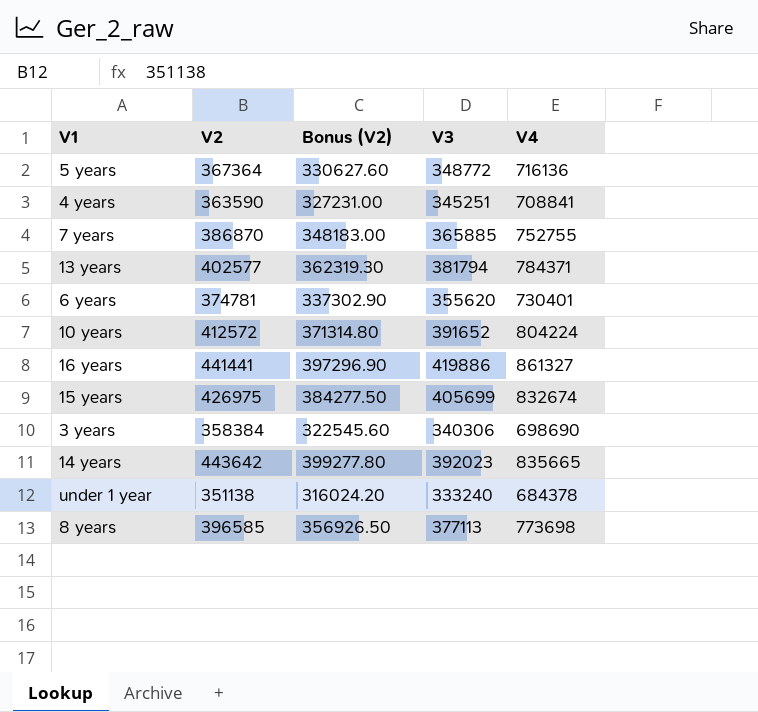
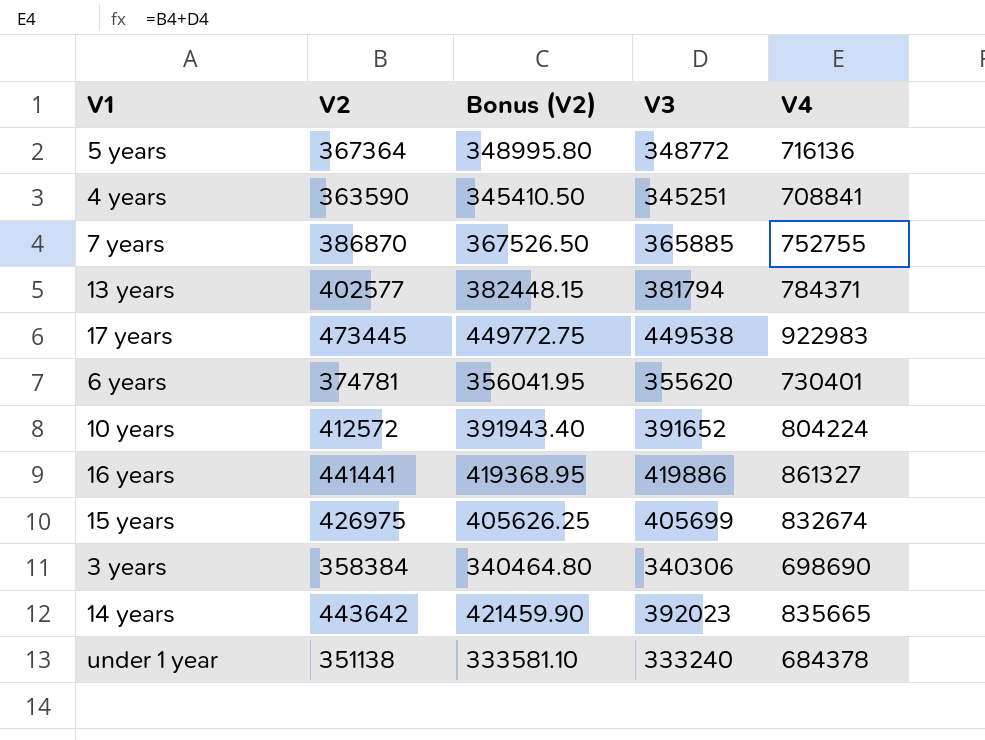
column Bonus (V2) | formula: [V2] * 0.9 -> [V2] * 0.95
row 8 years: 396585 | 356926.50 | 377113 | 773698 -> none
row 17 years: none -> 473445 | 449772.75 | 449538 | 922983

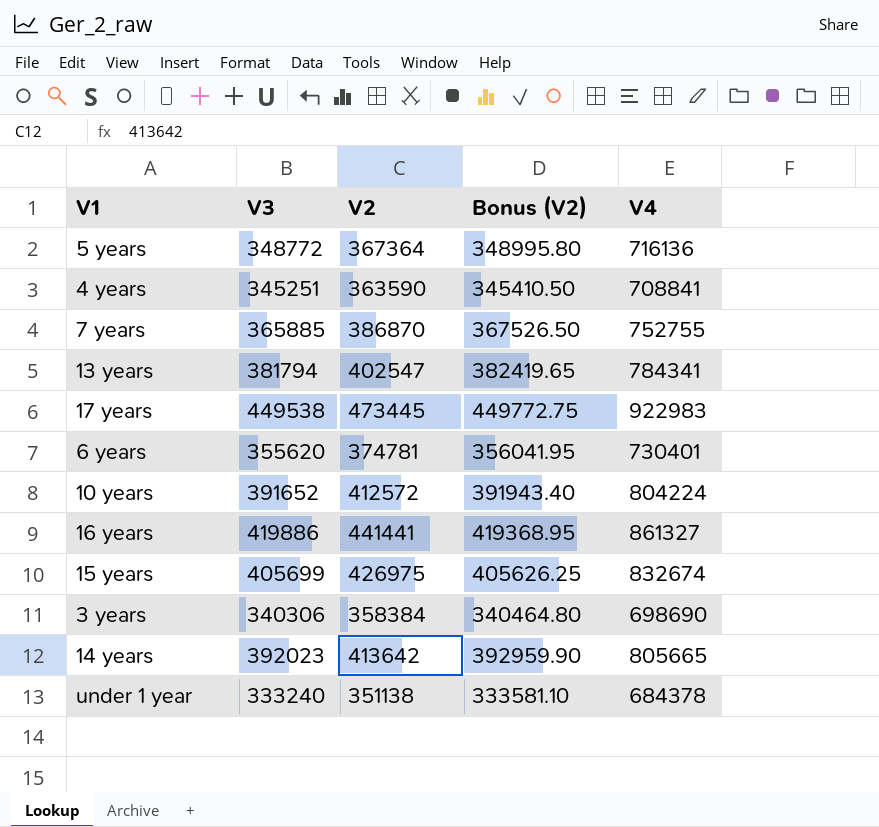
column V3 | position: 4 -> 2
13 years | V2: 402577 -> 402547
13 years | Bonus (V2): 382448.15 -> 382419.65
13 years | V4: 784371 -> 784341
14 years | V2: 443642 -> 413642
14 years | Bonus (V2): 421459.90 -> 392959.90
14 years | V4: 835665 -> 805665

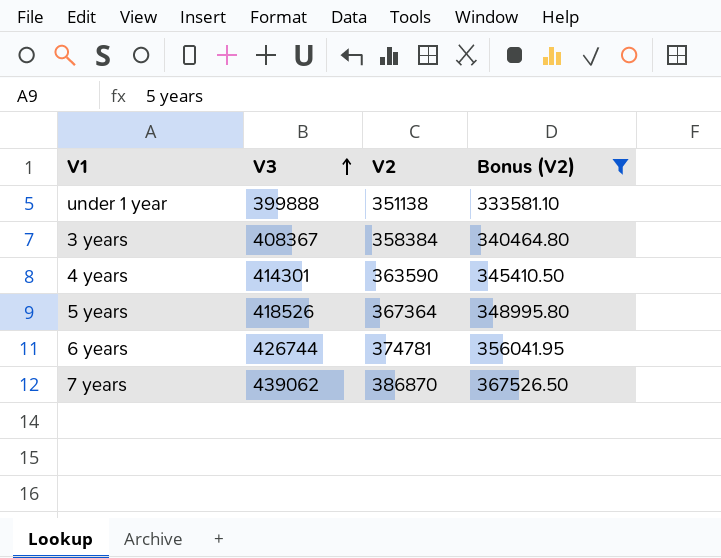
filter: none -> Bonus (V2) <= 367526.50
row order: none -> V3 ascending
column V4 | formula: [V3] + [V2] -> none
under 1 year | V3: 333240 -> 399888
3 years | V3: 340306 -> 408367
4 years | V3: 345251 -> 414301
5 years | V3: 348772 -> 418526
6 years | V3: 355620 -> 426744
7 years | V3: 365885 -> 439062

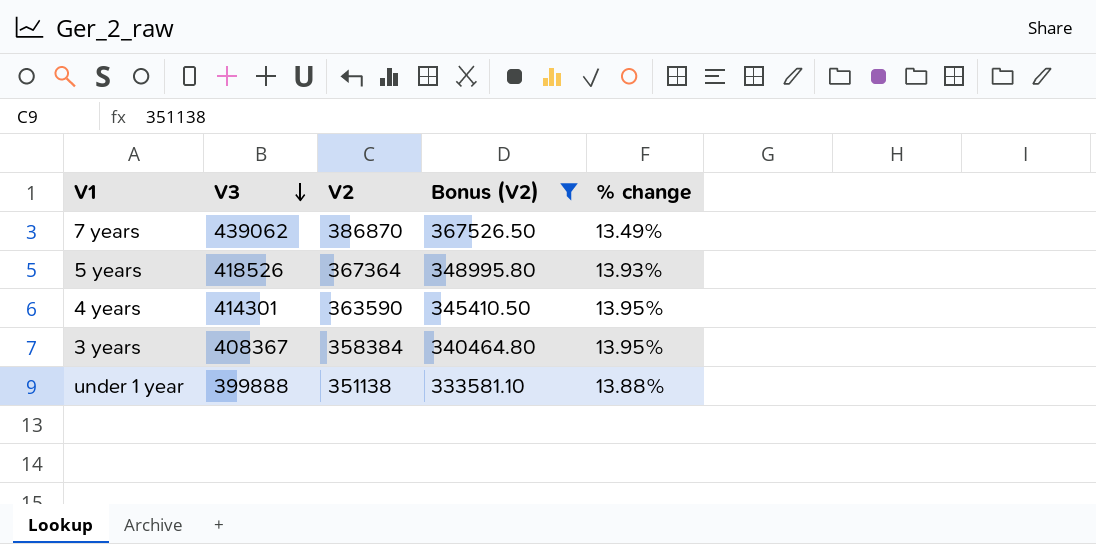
row order: V3 ascending -> V3 descending
column % change | formula: none -> ([V3] - [V2]) / [V2]
row 6 years: 426744 | 374781 | 356041.95 -> none

